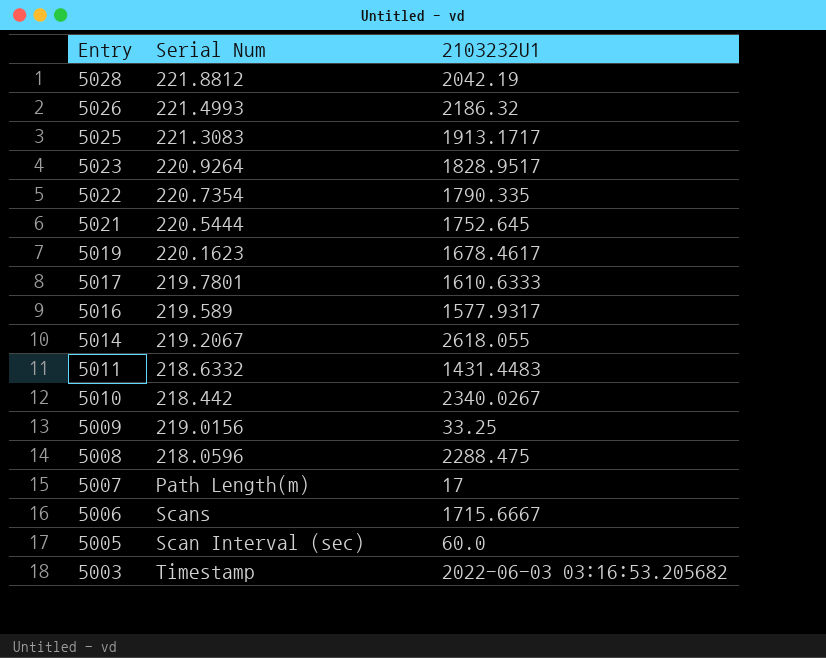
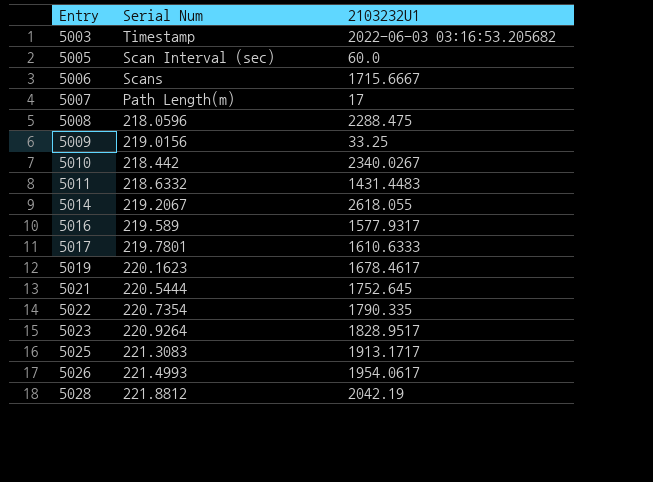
row order: Entry descending -> Entry ascending
5026 | 2103232U1: 2186.32 -> 1954.0617

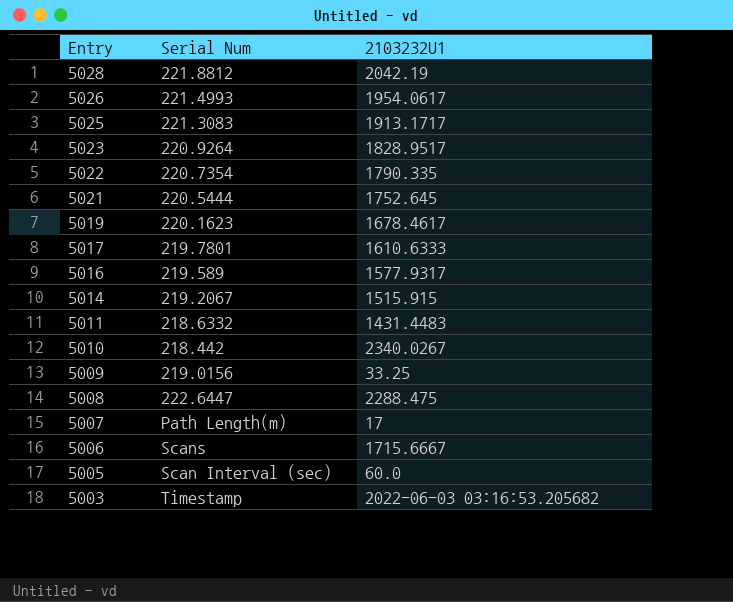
row order: Entry ascending -> Entry descending
5014 | 2103232U1: 2618.055 -> 1515.915
5008 | Serial Num: 218.0596 -> 222.6447

